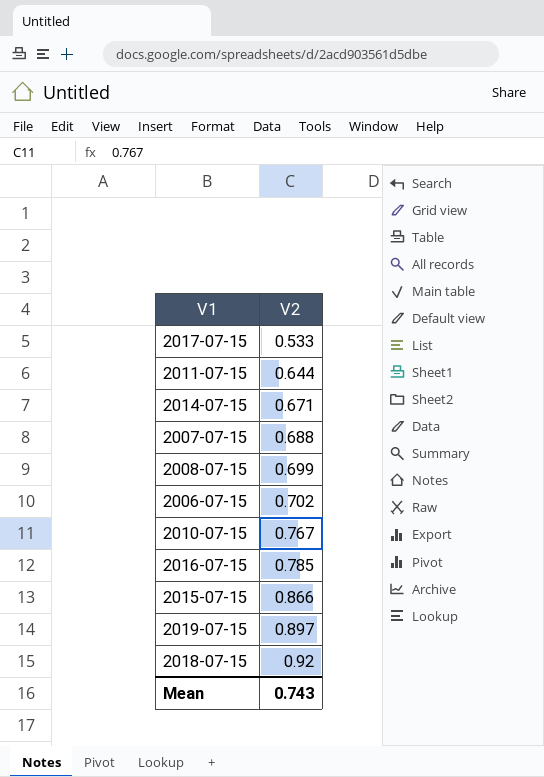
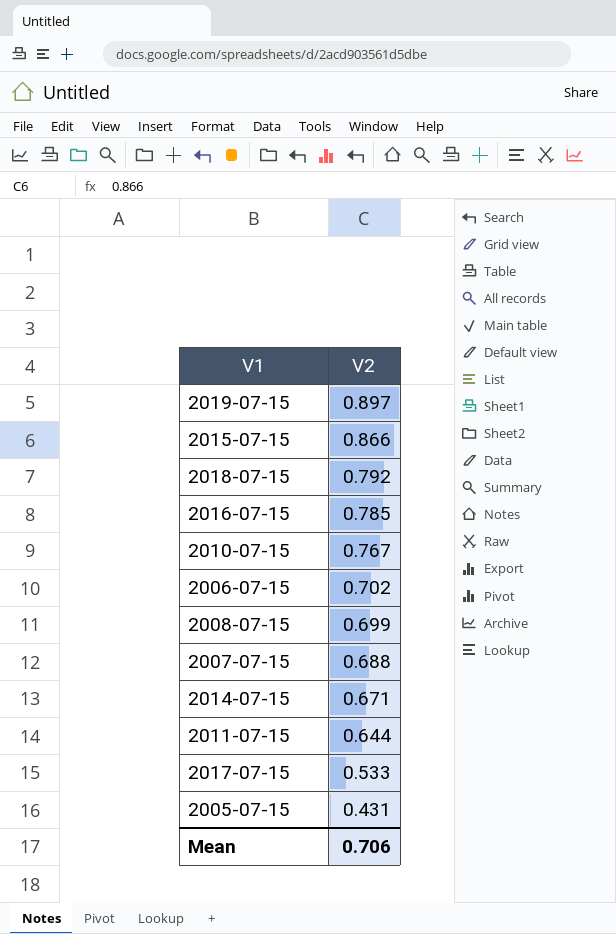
row order: V2 ascending -> V2 descending
2018-07-15 | V2: 0.92 -> 0.792
row 2005-07-15: none -> 0.431
Mean | V2: 0.743 -> 0.706

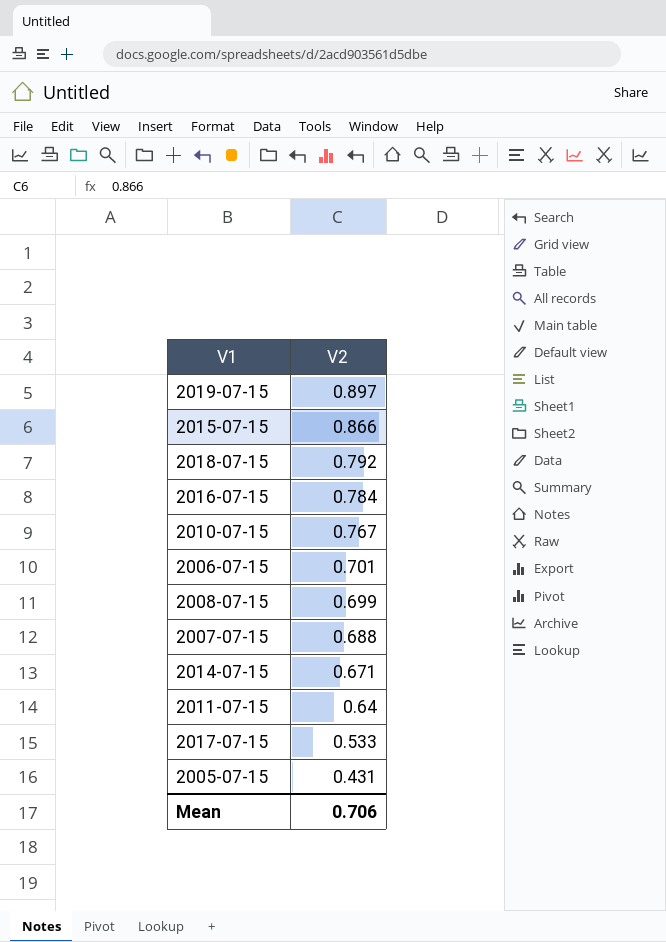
2016-07-15 | V2: 0.785 -> 0.784
2006-07-15 | V2: 0.702 -> 0.701
2011-07-15 | V2: 0.644 -> 0.64

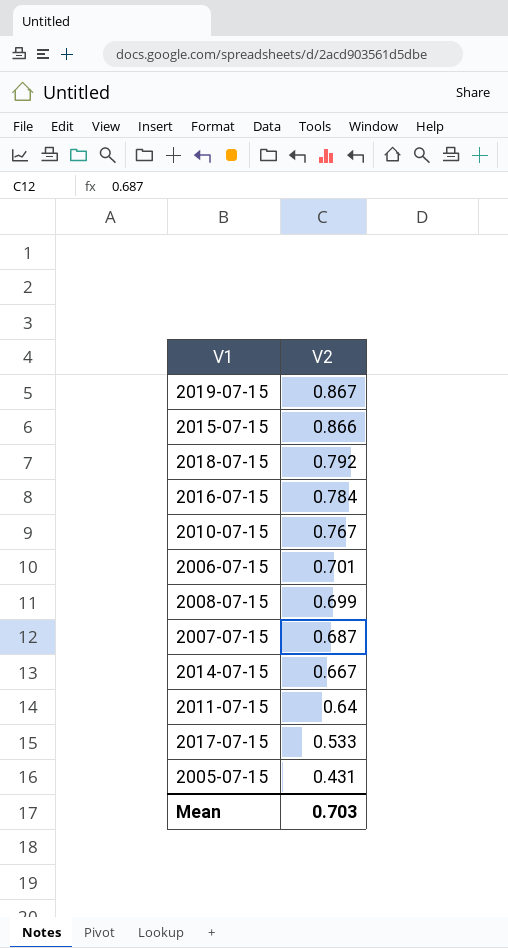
2019-07-15 | V2: 0.897 -> 0.867
2007-07-15 | V2: 0.688 -> 0.687
2014-07-15 | V2: 0.671 -> 0.667
Mean | V2: 0.706 -> 0.703

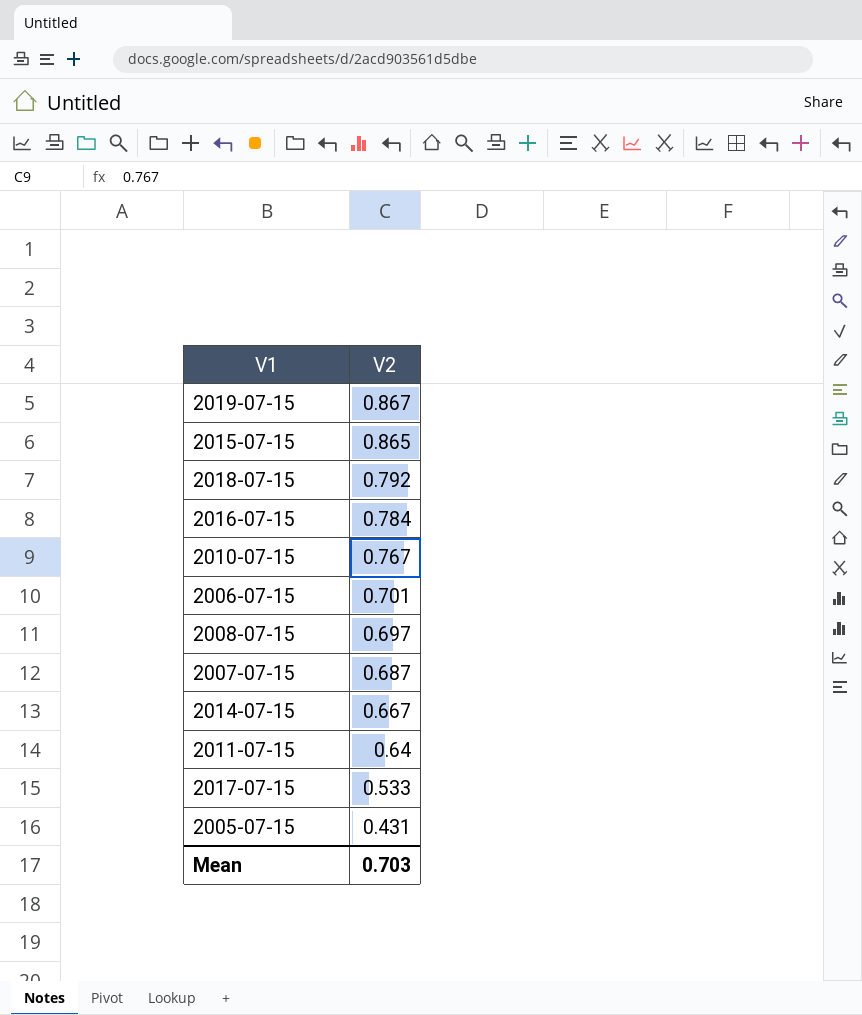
2015-07-15 | V2: 0.866 -> 0.865
2008-07-15 | V2: 0.699 -> 0.697

